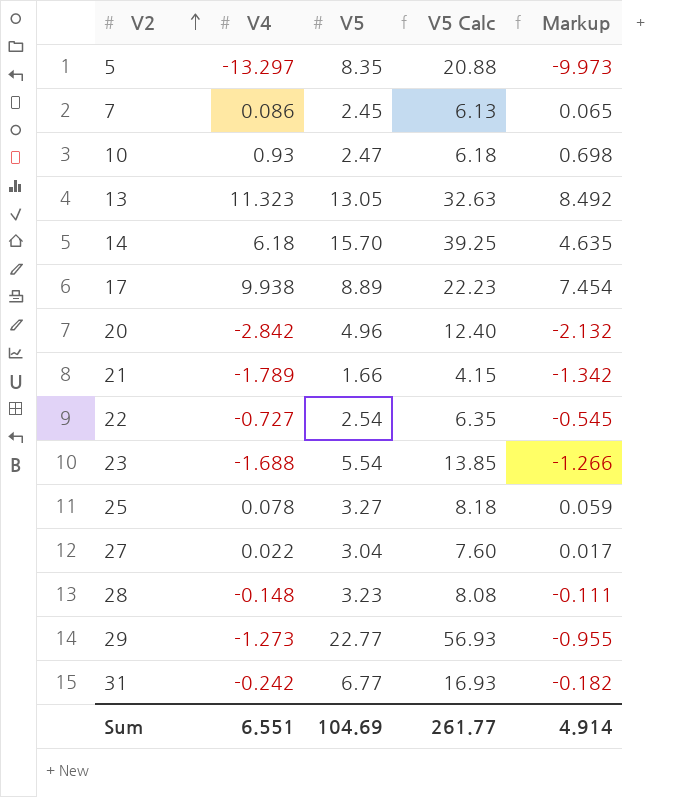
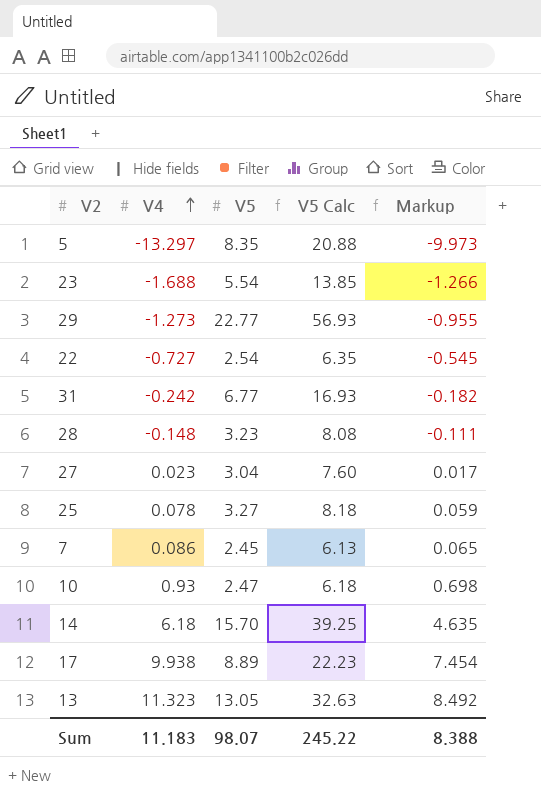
row order: V2 ascending -> V4 ascending
row 20: -2.842 | 4.96 | 12.40 | -2.132 -> none
row 21: -1.789 | 1.66 | 4.15 | -1.342 -> none
27 | V4: 0.022 -> 0.023
Sum | V4: 6.551 -> 11.183
Sum | V5: 104.69 -> 98.07
Sum | V5 Calc: 261.77 -> 245.22
Sum | Markup: 4.914 -> 8.388

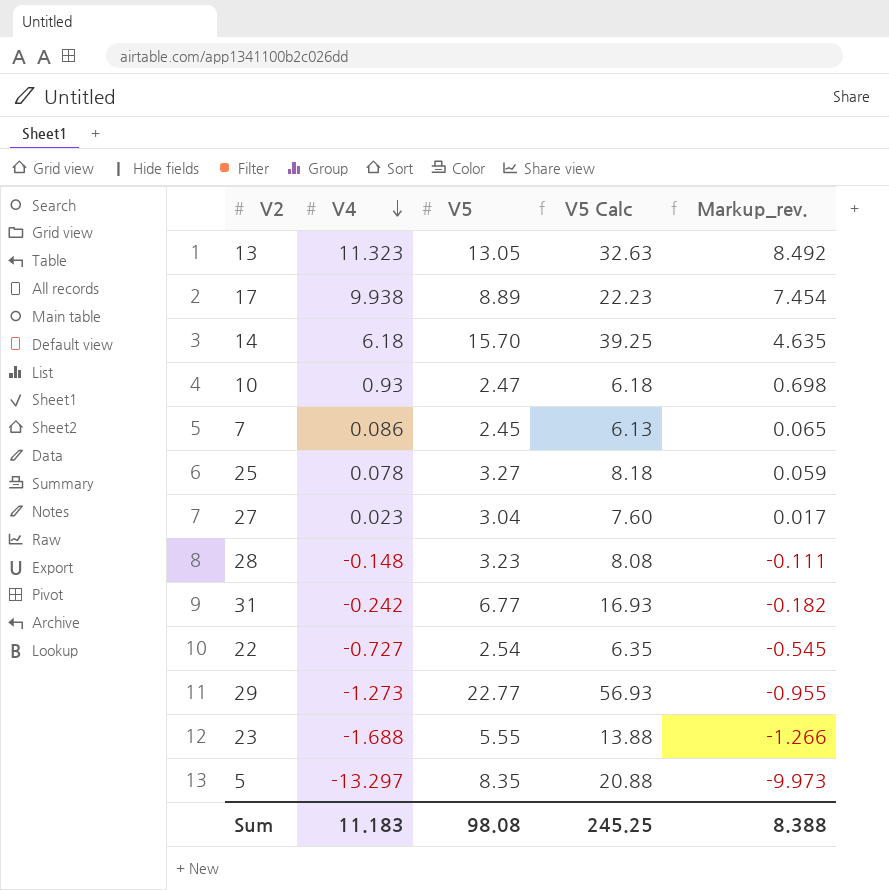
row order: V4 ascending -> V4 descending
column name: Markup -> Markup_rev.
23 | V5: 5.54 -> 5.55
23 | V5 Calc: 13.85 -> 13.88
Sum | V5: 98.07 -> 98.08
Sum | V5 Calc: 245.22 -> 245.25

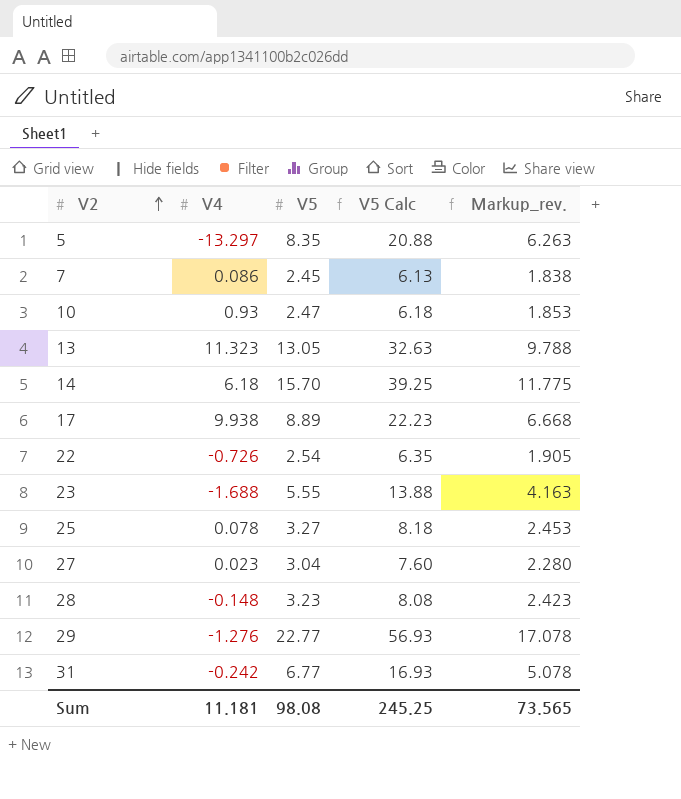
row order: V4 descending -> V2 ascending
column Markup_rev. | formula: [V4] * 0.75 -> [V5] * 0.75
22 | V4: -0.727 -> -0.726
29 | V4: -1.273 -> -1.276
Sum | V4: 11.183 -> 11.181
Sum | Markup_rev.: 8.388 -> 73.565

